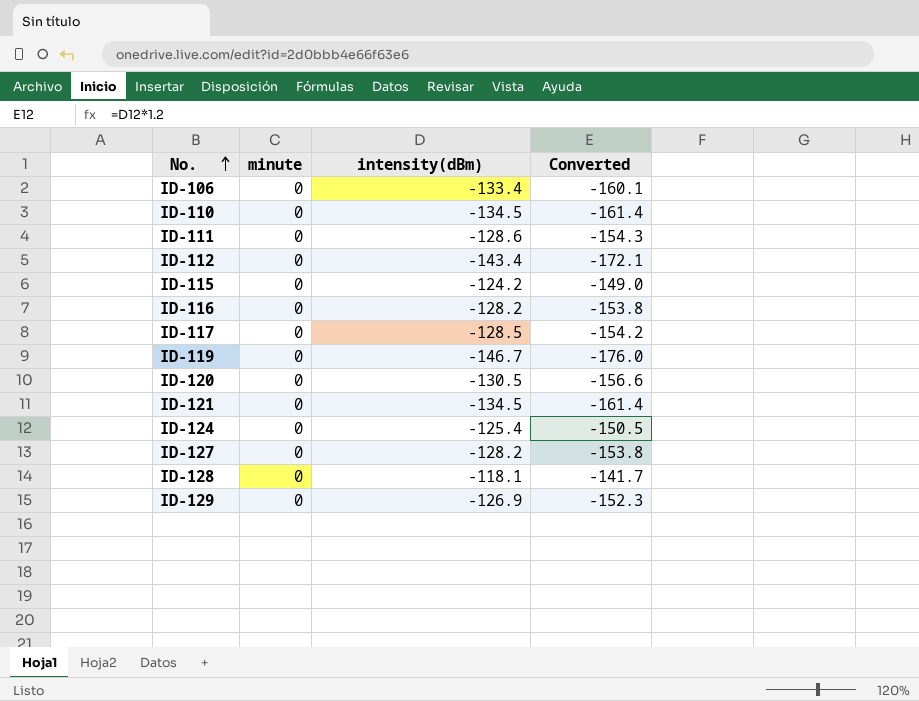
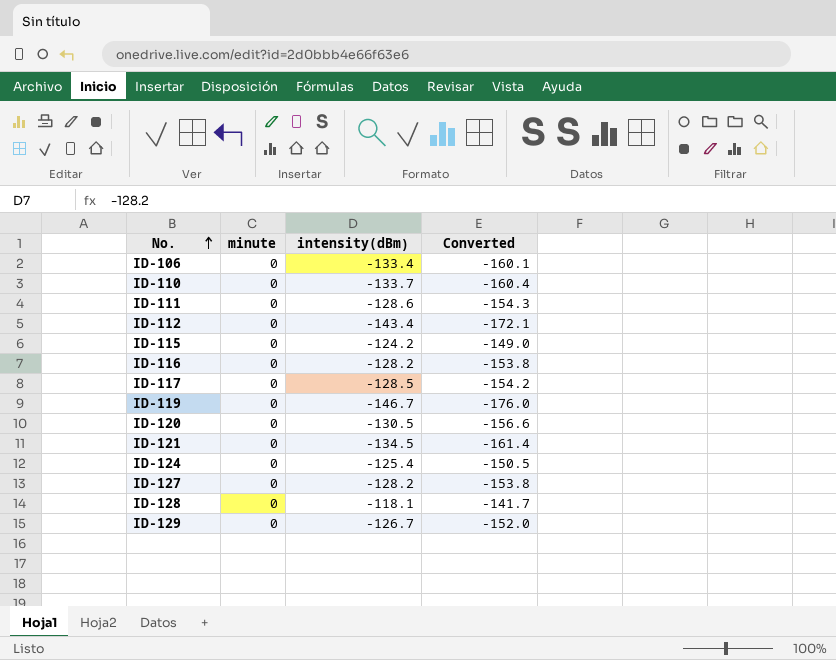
ID-110 | intensity(dBm): -134.5 -> -133.7
ID-110 | Converted: -161.4 -> -160.4
ID-129 | intensity(dBm): -126.9 -> -126.7
ID-129 | Converted: -152.3 -> -152.0

